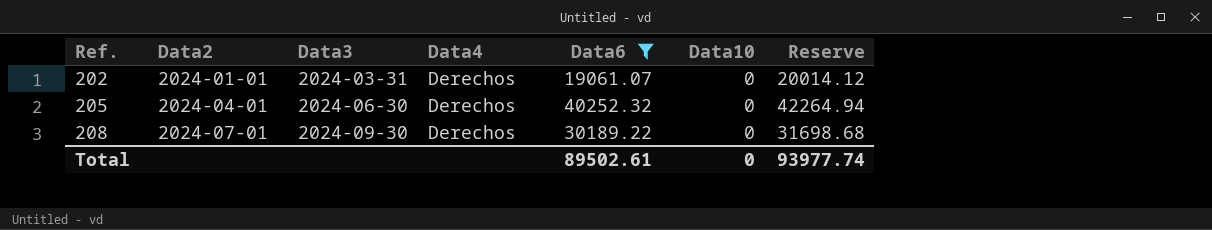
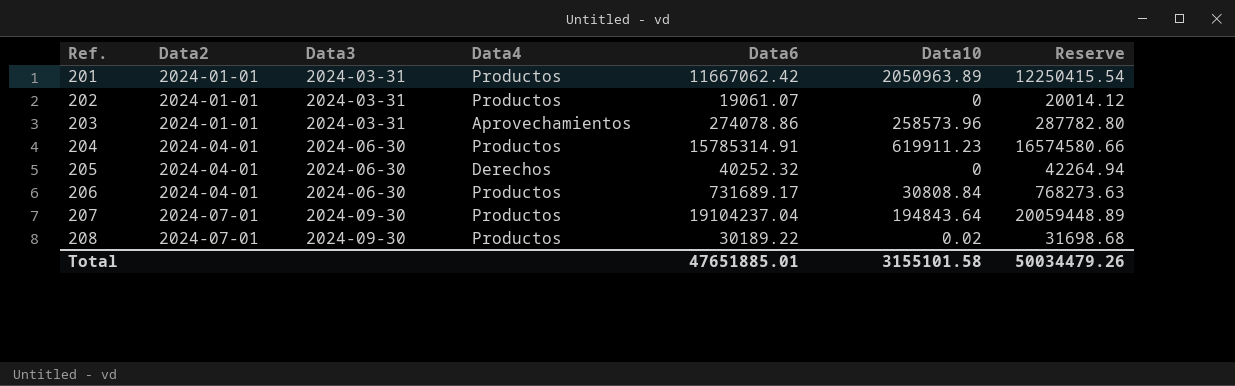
filter: Data6 <= 40252.32 -> none
202 | Data4: Derechos -> Productos
208 | Data4: Derechos -> Productos
208 | Data10: 0 -> 0.02
Total | Data6: 89502.61 -> 47651885.01
Total | Data10: 0 -> 3155101.58
Total | Reserve: 93977.74 -> 50034479.26

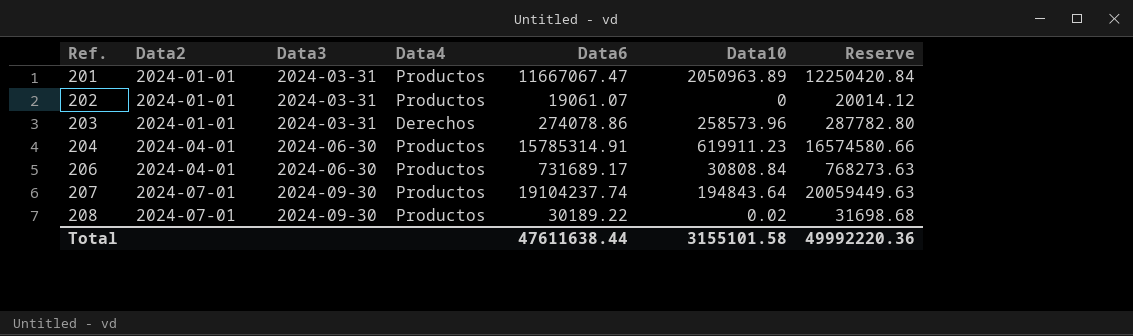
row 205: 2024-04-01 | 2024-06-30 | Derechos | 40252.32 | 0 | 42264.94 -> none
201 | Data6: 11667062.42 -> 11667067.47
201 | Reserve: 12250415.54 -> 12250420.84
203 | Data4: Aprovechamientos -> Derechos
207 | Data6: 19104237.04 -> 19104237.74
207 | Reserve: 20059448.89 -> 20059449.63
Total | Data6: 47651885.01 -> 47611638.44
Total | Reserve: 50034479.26 -> 49992220.36

